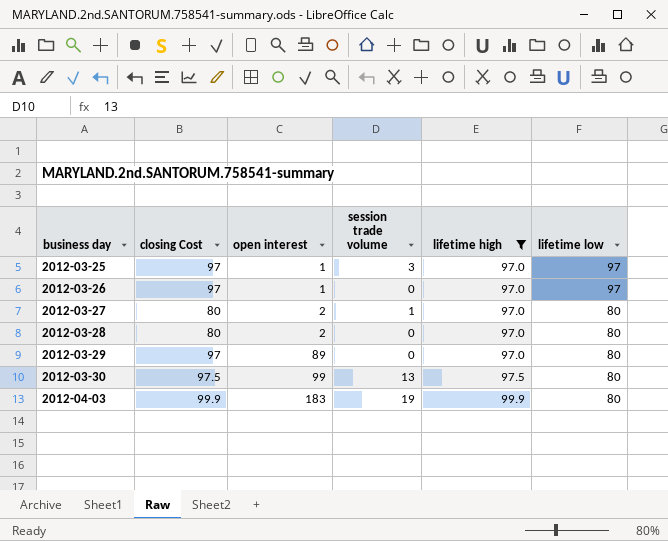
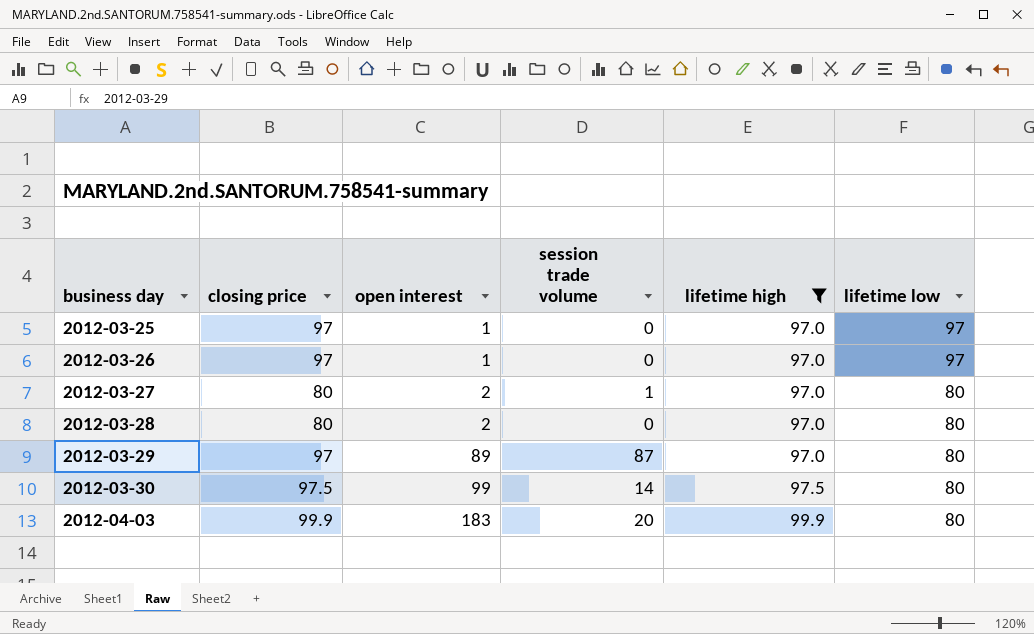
column name: closing Cost -> closing price
2012-03-25 | session trade volume: 3 -> 0
2012-03-29 | session trade volume: 0 -> 87
2012-03-30 | session trade volume: 13 -> 14
2012-04-03 | session trade volume: 19 -> 20

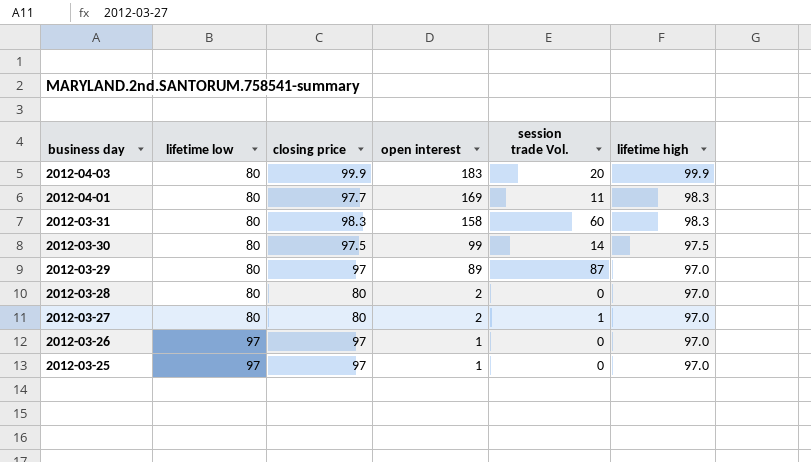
filter: lifetime high != 98.3 -> none
row order: business day ascending -> business day descending
column lifetime low | position: 6 -> 2
column name: session trade volume -> session trade Vol.

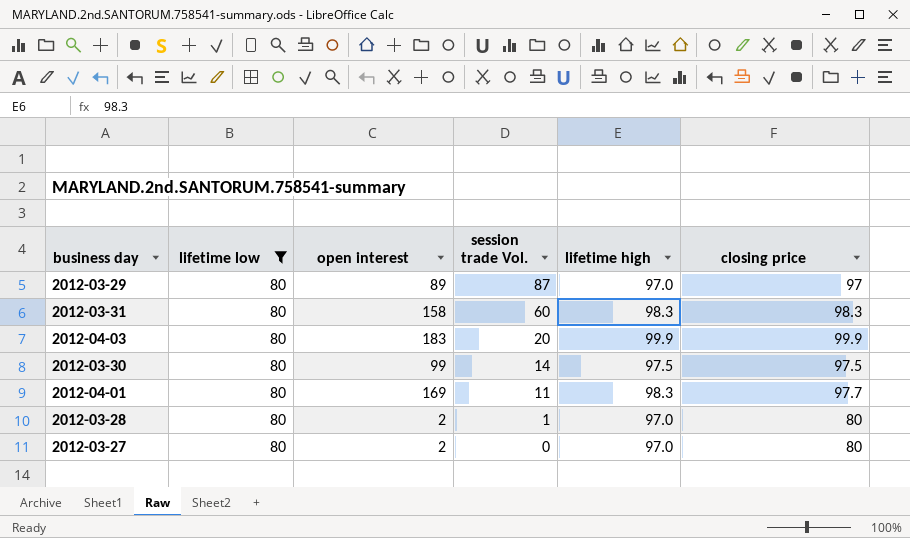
filter: none -> lifetime low = 80
row order: business day descending -> session trade Vol. descending
column closing price | position: 3 -> 6
2012-03-28 | session trade Vol.: 0 -> 1
2012-03-27 | session trade Vol.: 1 -> 0

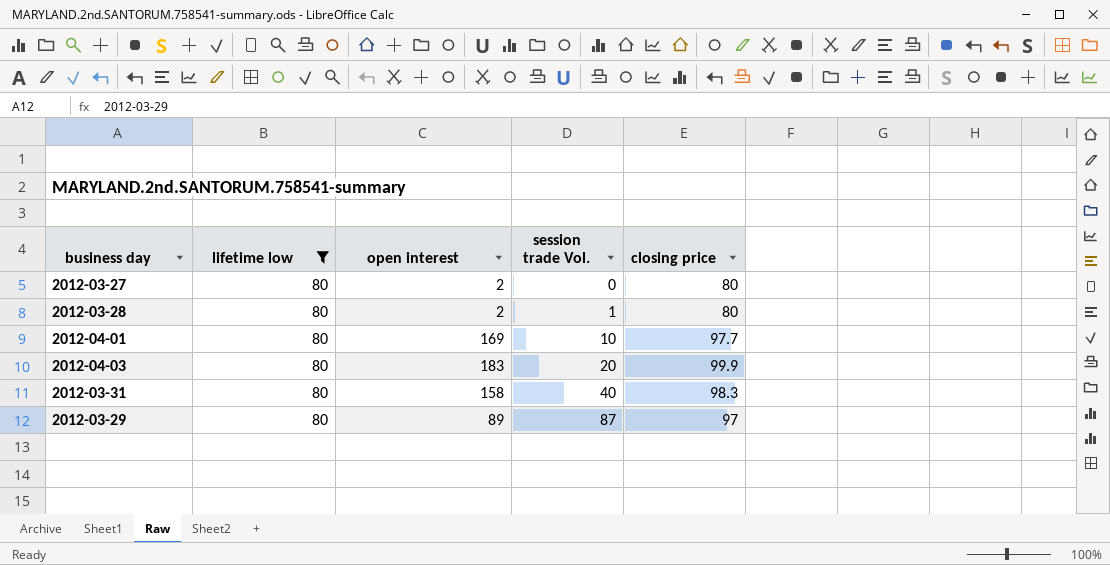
row order: session trade Vol. descending -> session trade Vol. ascending
column lifetime high | position: 5 -> none
row 2012-03-30: 80 | 99 | 14 | 97.5 | 97.5 -> none
2012-04-01 | session trade Vol.: 11 -> 10
2012-03-31 | session trade Vol.: 60 -> 40

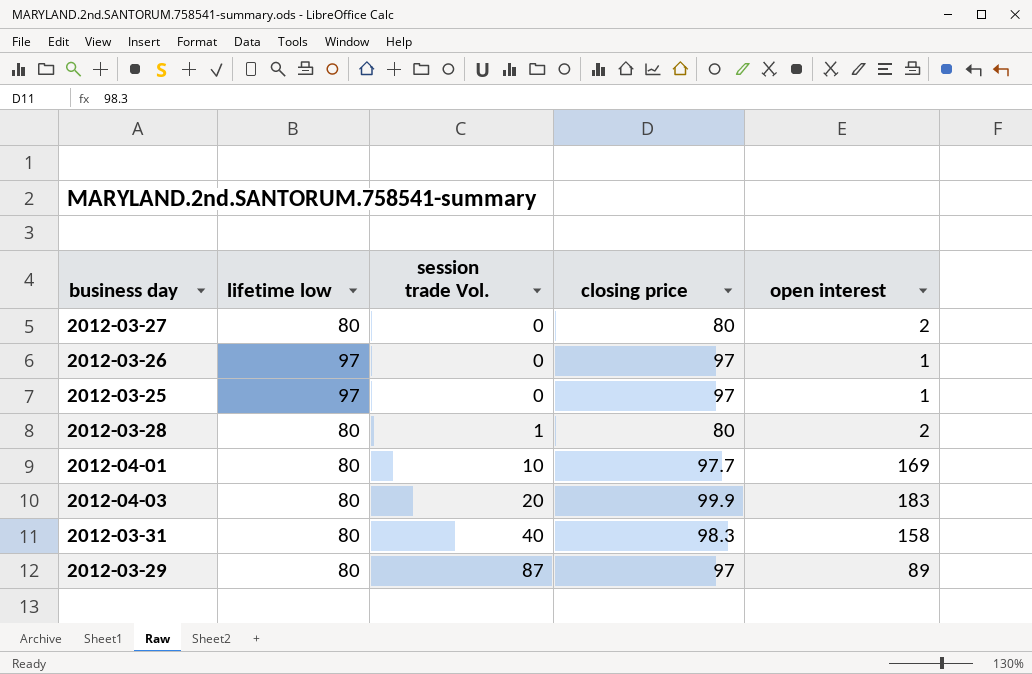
filter: lifetime low = 80 -> none
column open interest | position: 3 -> 5

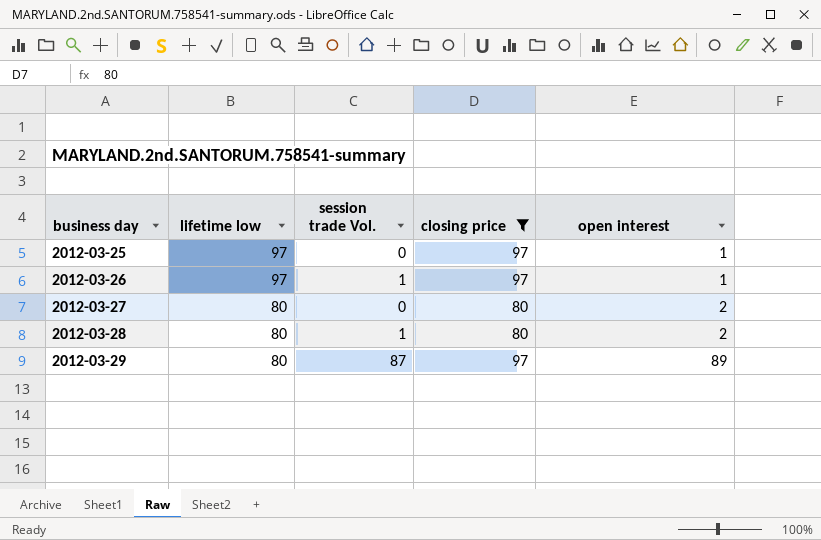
filter: none -> closing price <= 97
row order: session trade Vol. ascending -> business day ascending
2012-03-26 | session trade Vol.: 0 -> 1

